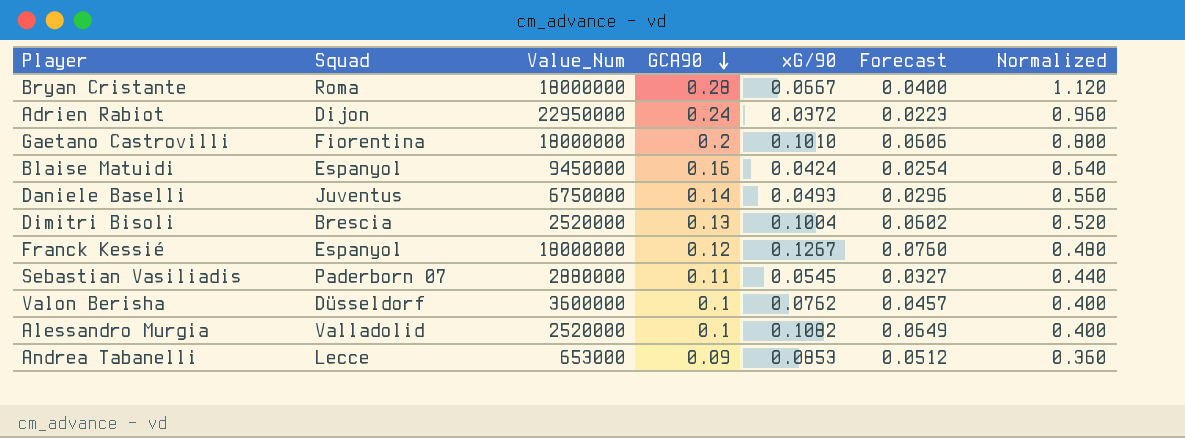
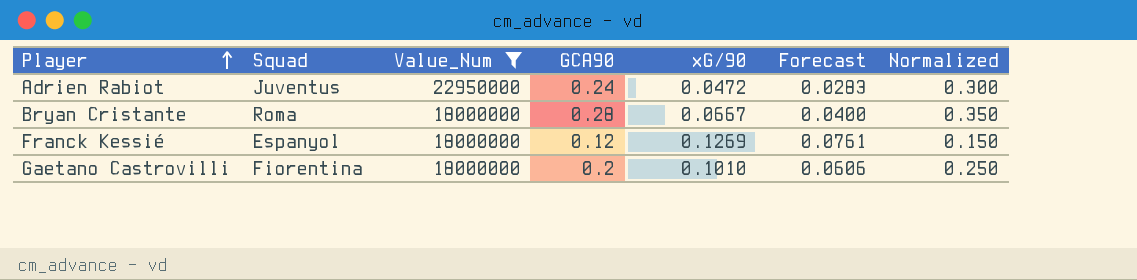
filter: none -> Value_Num >= 18000000
row order: GCA90 descending -> Player ascending
column Normalized | formula: [GCA90] * 4 -> [GCA90] * 1.25
Adrien Rabiot | Squad: Dijon -> Juventus
Adrien Rabiot | xG/90: 0.0372 -> 0.0472
Adrien Rabiot | Forecast: 0.0223 -> 0.0283
Franck Kessié | xG/90: 0.1267 -> 0.1269
Franck Kessié | Forecast: 0.0760 -> 0.0761

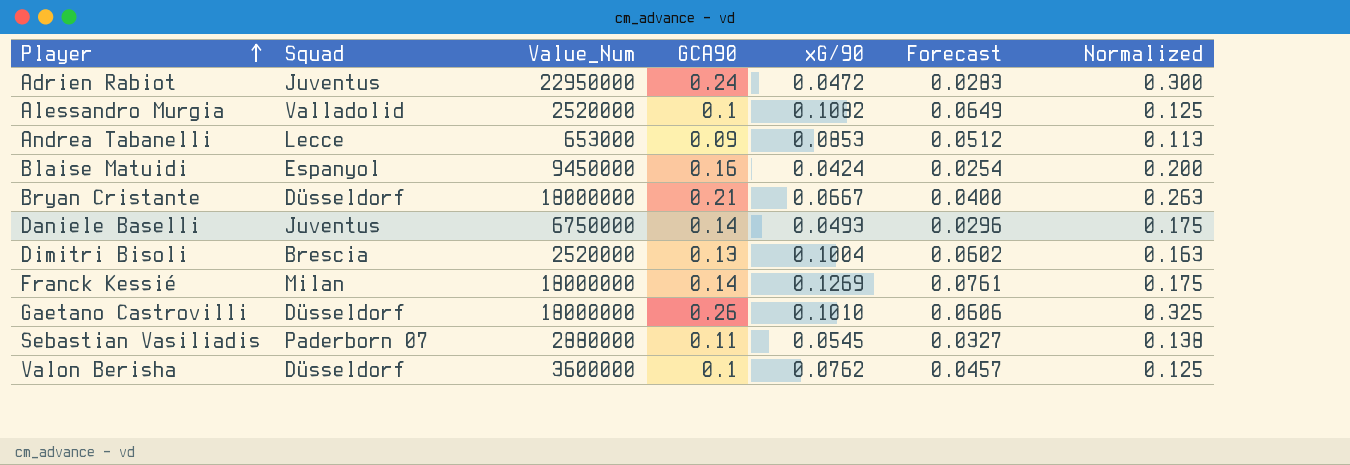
filter: Value_Num >= 18000000 -> none
Bryan Cristante | Squad: Roma -> Düsseldorf
Bryan Cristante | GCA90: 0.28 -> 0.21
Bryan Cristante | Normalized: 0.350 -> 0.263
Franck Kessié | Squad: Espanyol -> Milan
Franck Kessié | GCA90: 0.12 -> 0.14
Franck Kessié | Normalized: 0.150 -> 0.175
Gaetano Castrovilli | Squad: Fiorentina -> Düsseldorf
Gaetano Castrovilli | GCA90: 0.2 -> 0.26
Gaetano Castrovilli | Normalized: 0.250 -> 0.325

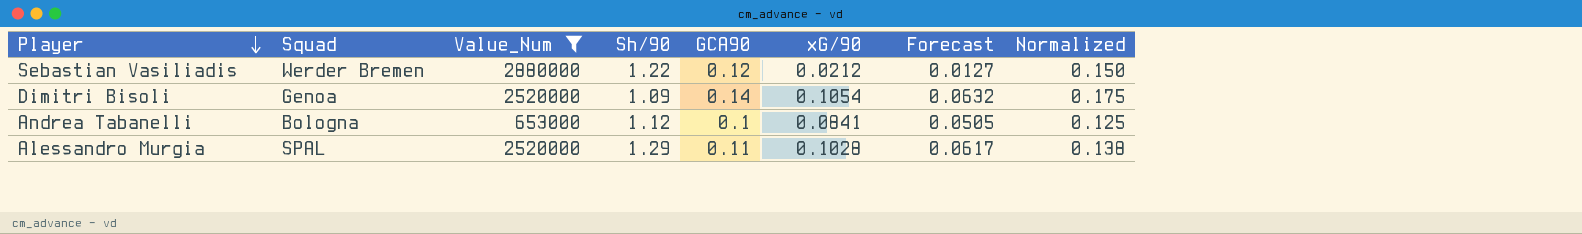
filter: none -> Value_Num <= 2880000
row order: Player ascending -> Player descending
column Sh/90 | position: none -> 4
Sebastian Vasiliadis | Squad: Paderborn 07 -> Werder Bremen
Sebastian Vasiliadis | GCA90: 0.11 -> 0.12
Sebastian Vasiliadis | xG/90: 0.0545 -> 0.0212
Sebastian Vasiliadis | Forecast: 0.0327 -> 0.0127
Sebastian Vasiliadis | Normalized: 0.138 -> 0.150
Dimitri Bisoli | Squad: Brescia -> Genoa
Dimitri Bisoli | GCA90: 0.13 -> 0.14
Dimitri Bisoli | xG/90: 0.1004 -> 0.1054
Dimitri Bisoli | Forecast: 0.0602 -> 0.0632
Dimitri Bisoli | Normalized: 0.163 -> 0.175
Andrea Tabanelli | Squad: Lecce -> Bologna
Andrea Tabanelli | GCA90: 0.09 -> 0.1
Andrea Tabanelli | xG/90: 0.0853 -> 0.0841
Andrea Tabanelli | Forecast: 0.0512 -> 0.0505
Andrea Tabanelli | Normalized: 0.113 -> 0.125
Alessandro Murgia | Squad: Valladolid -> SPAL
Alessandro Murgia | GCA90: 0.1 -> 0.11
Alessandro Murgia | xG/90: 0.1082 -> 0.1028
Alessandro Murgia | Forecast: 0.0649 -> 0.0617
Alessandro Murgia | Normalized: 0.125 -> 0.138

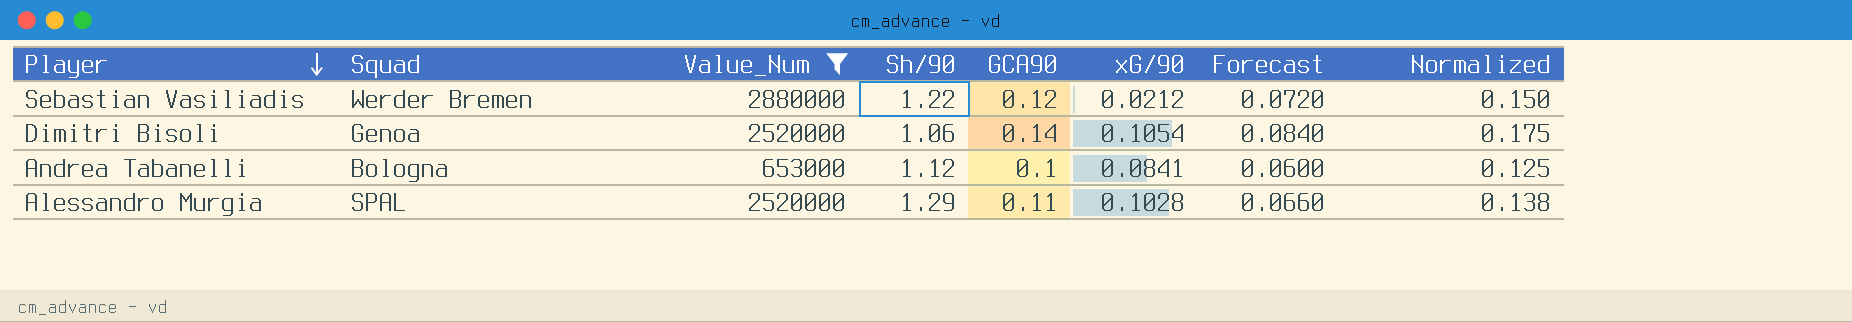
column Forecast | formula: [xG/90] * 0.6 -> [GCA90] * 0.6
Dimitri Bisoli | Sh/90: 1.09 -> 1.06

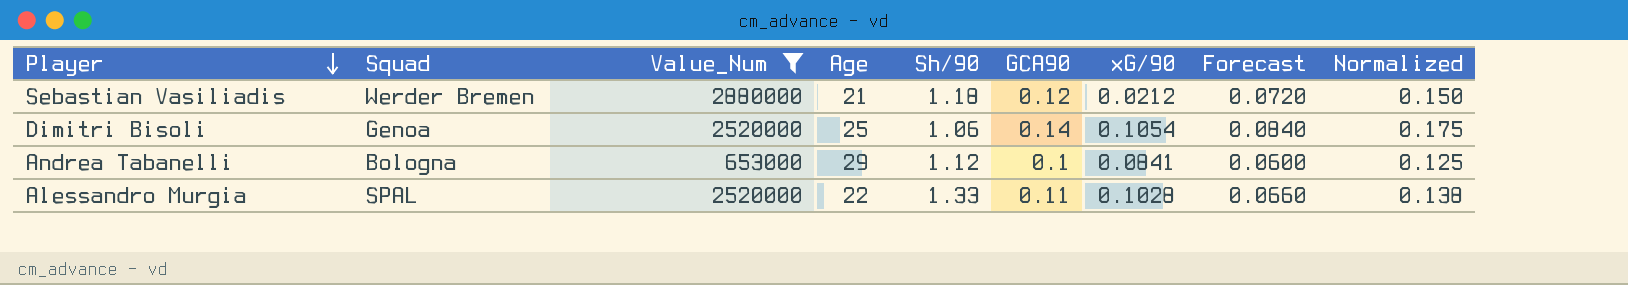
column Age | position: none -> 4
Sebastian Vasiliadis | Sh/90: 1.22 -> 1.18
Alessandro Murgia | Sh/90: 1.29 -> 1.33

